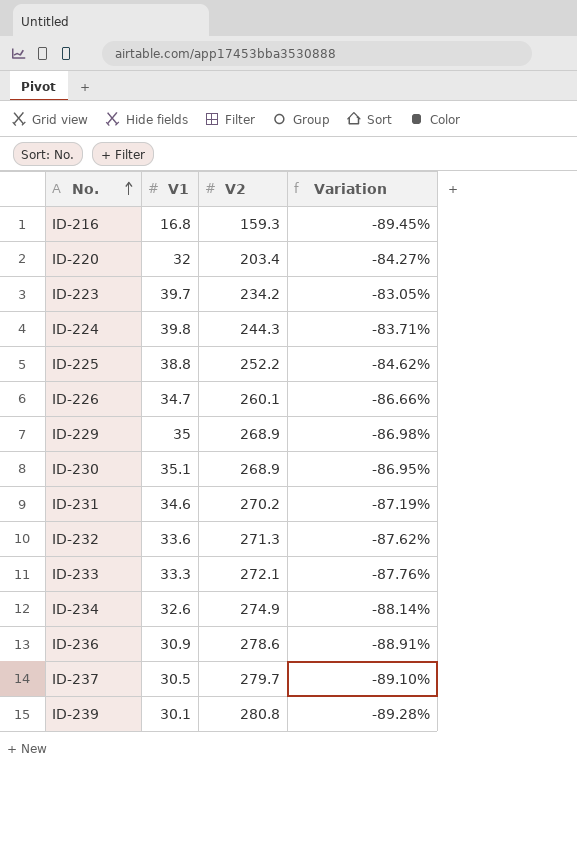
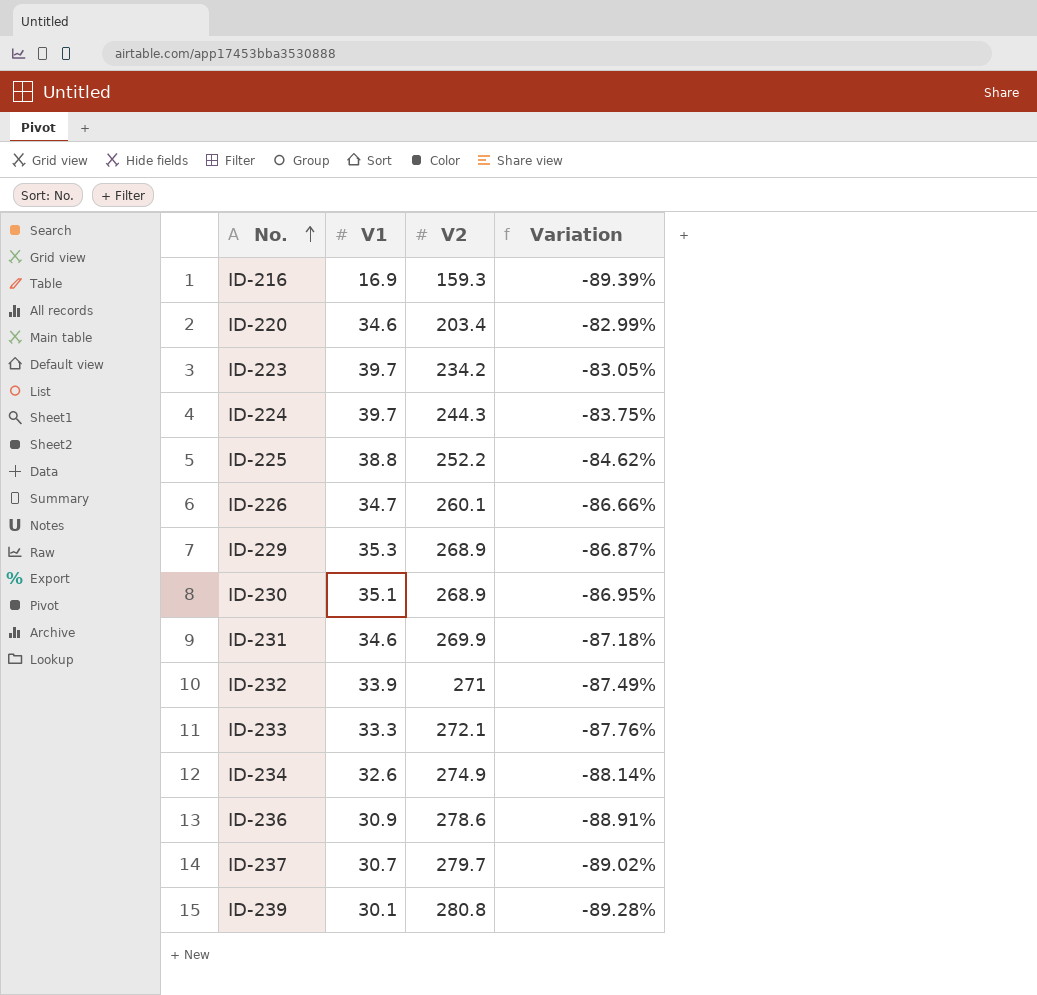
ID-216 | V1: 16.8 -> 16.9
ID-216 | Variation: -89.45% -> -89.39%
ID-220 | V1: 32 -> 34.6
ID-220 | Variation: -84.27% -> -82.99%
ID-224 | V1: 39.8 -> 39.7
ID-224 | Variation: -83.71% -> -83.75%
ID-229 | V1: 35 -> 35.3
ID-229 | Variation: -86.98% -> -86.87%
ID-231 | V2: 270.2 -> 269.9
ID-231 | Variation: -87.19% -> -87.18%
ID-232 | V1: 33.6 -> 33.9
ID-232 | V2: 271.3 -> 271
ID-232 | Variation: -87.62% -> -87.49%
ID-237 | V1: 30.5 -> 30.7
ID-237 | Variation: -89.10% -> -89.02%

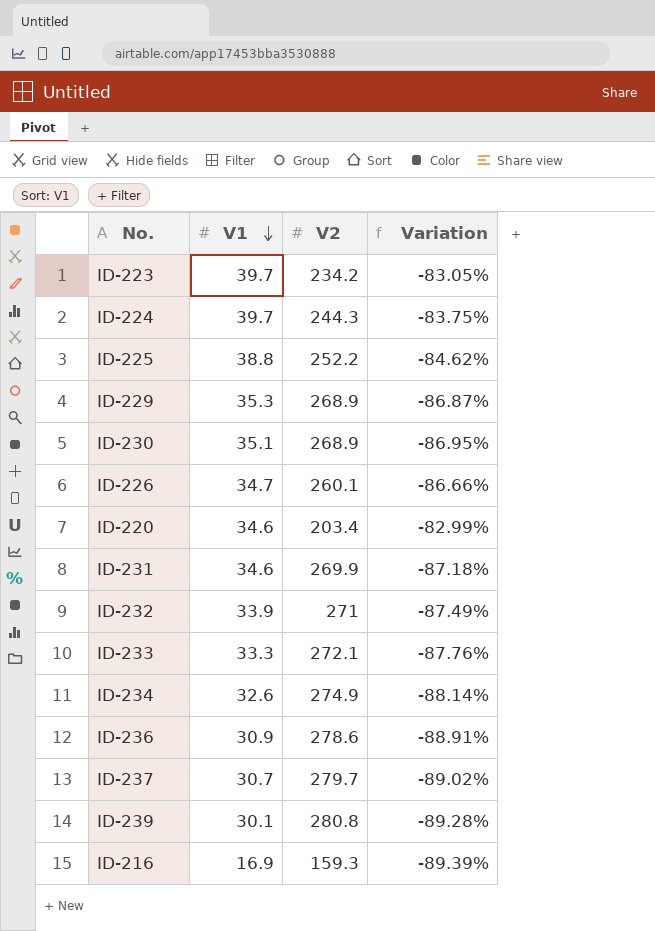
row order: No. ascending -> V1 descending

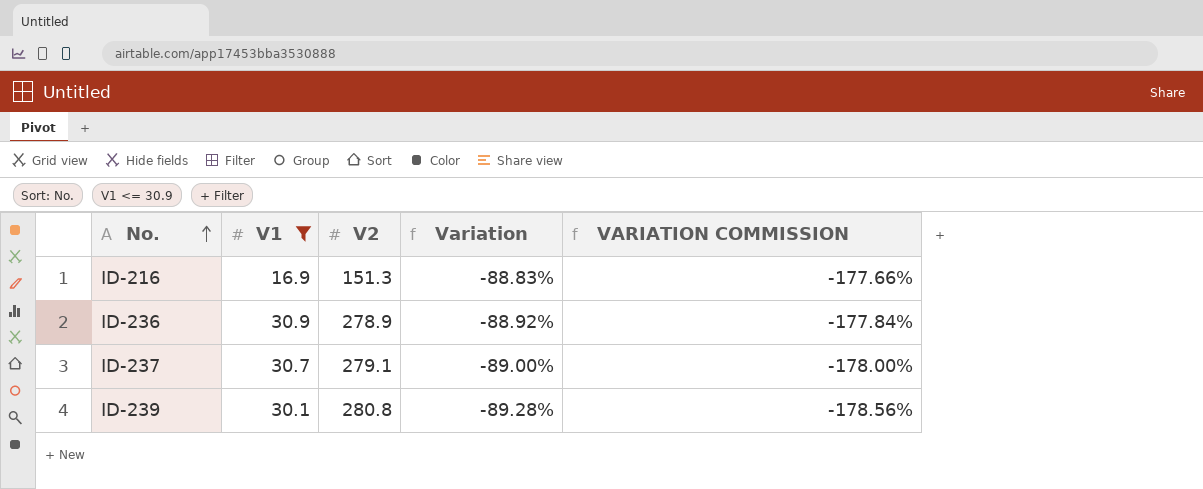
filter: none -> V1 <= 30.9
row order: V1 descending -> No. ascending
column VARIATION COMMISSION | formula: none -> [Variation] * 2
ID-216 | V2: 159.3 -> 151.3
ID-216 | Variation: -89.39% -> -88.83%
ID-236 | V2: 278.6 -> 278.9
ID-236 | Variation: -88.91% -> -88.92%
ID-237 | V2: 279.7 -> 279.1
ID-237 | Variation: -89.02% -> -89.00%

